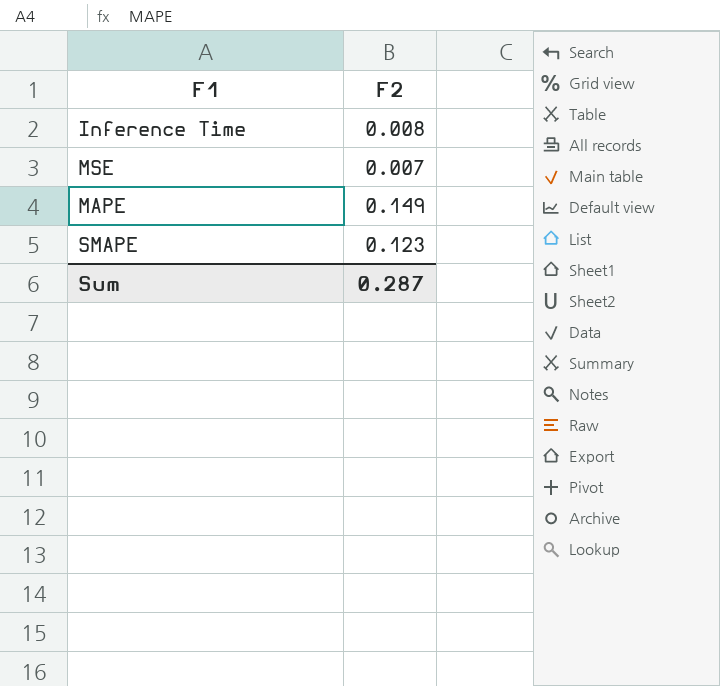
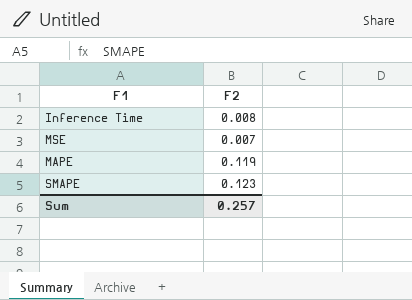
MAPE | F2: 0.149 -> 0.119
Sum | F2: 0.287 -> 0.257

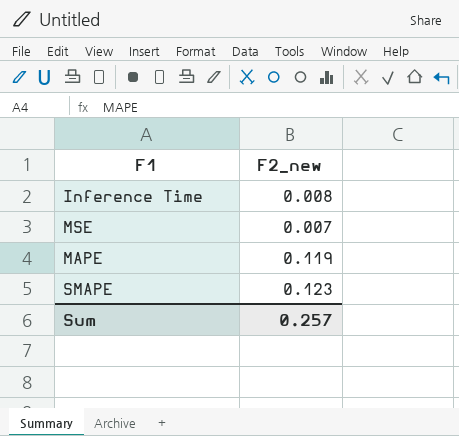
column name: F2 -> F2_new

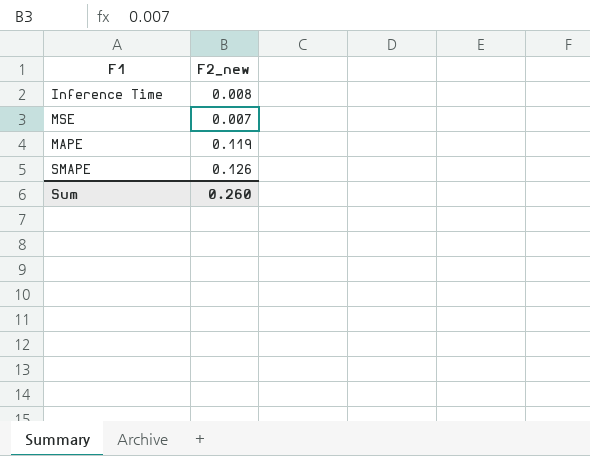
SMAPE | F2_new: 0.123 -> 0.126
Sum | F2_new: 0.257 -> 0.260

